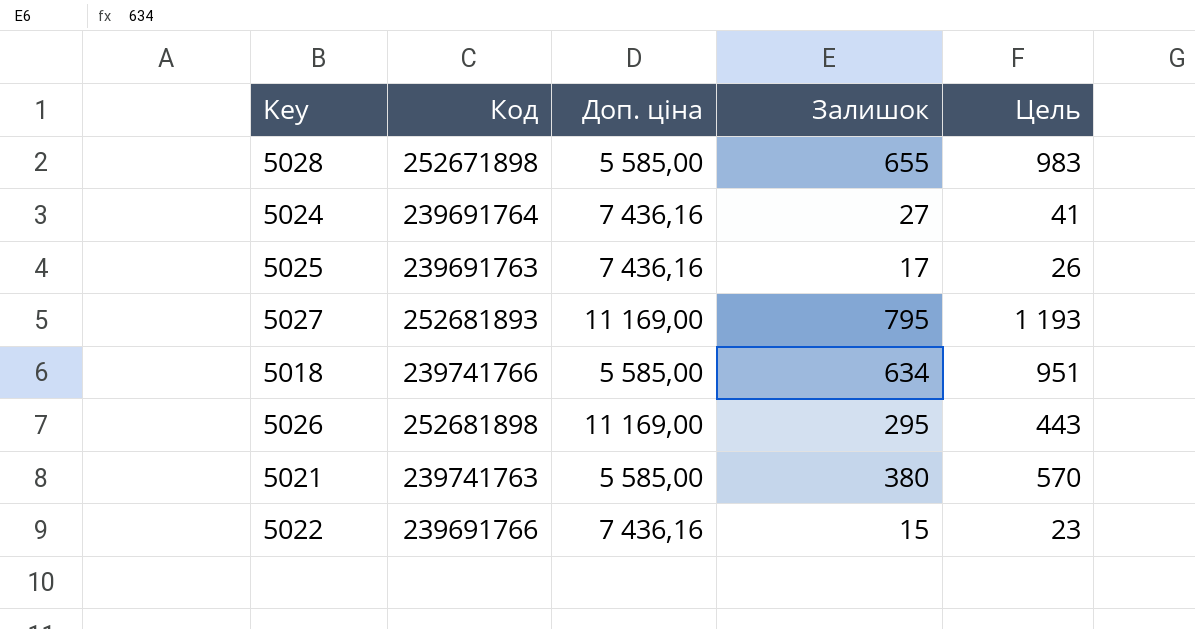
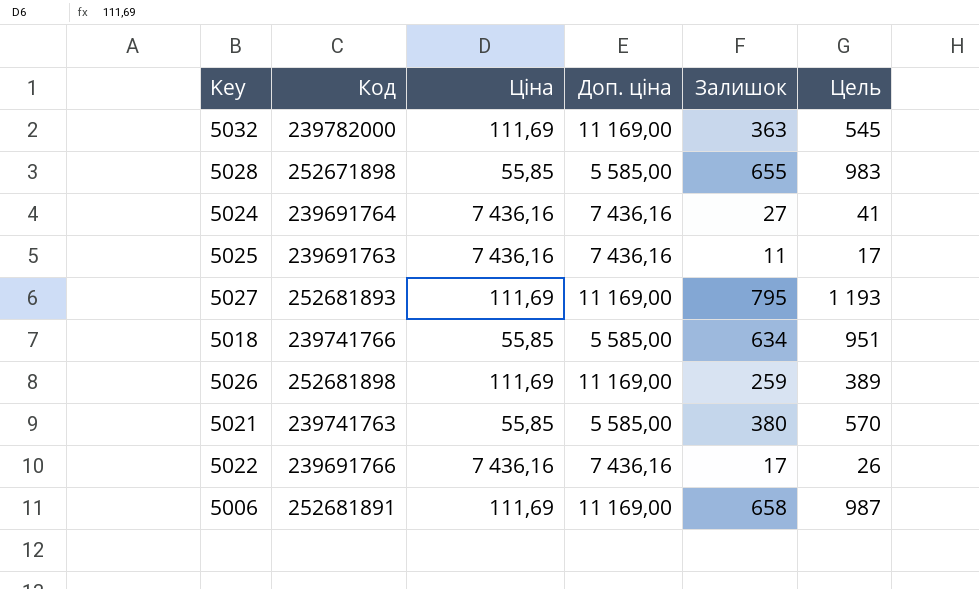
column Ціна | position: none -> 3
row 5032: none -> 239782000 | 111,69 | 11 169,00 | 363 | 545
5025 | Залишок: 17 -> 11
5025 | Цель: 26 -> 17
5026 | Залишок: 295 -> 259
5026 | Цель: 443 -> 389
5022 | Залишок: 15 -> 17
5022 | Цель: 23 -> 26
row 5006: none -> 252681891 | 111,69 | 11 169,00 | 658 | 987

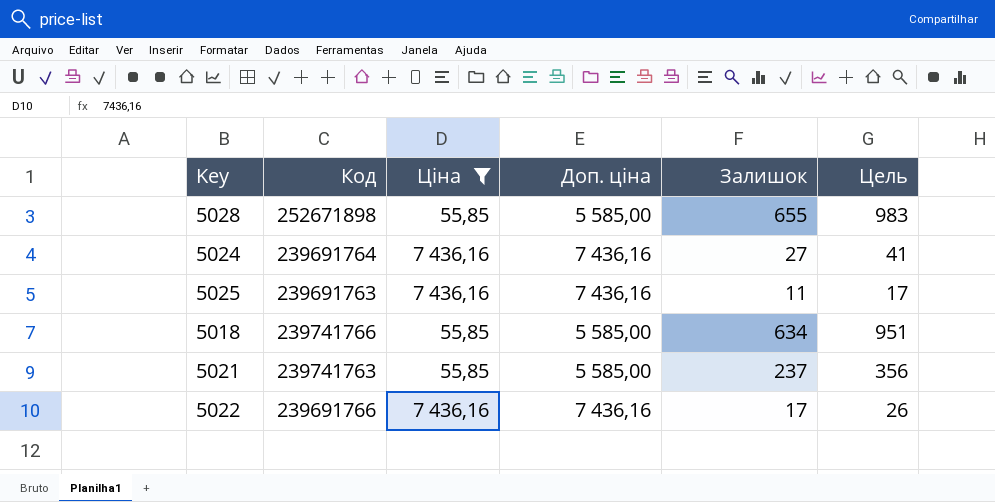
filter: none -> Ціна != 111,69
5021 | Залишок: 380 -> 237
5021 | Цель: 570 -> 356

